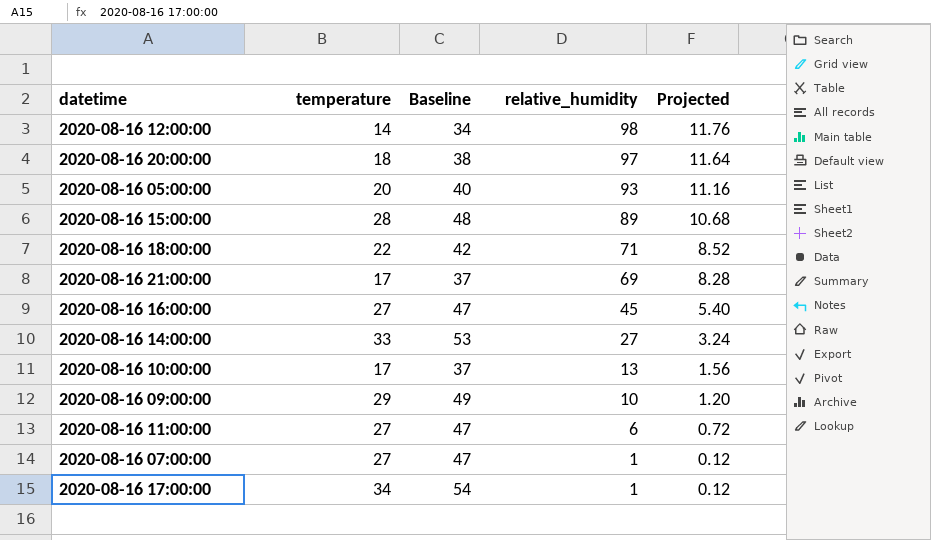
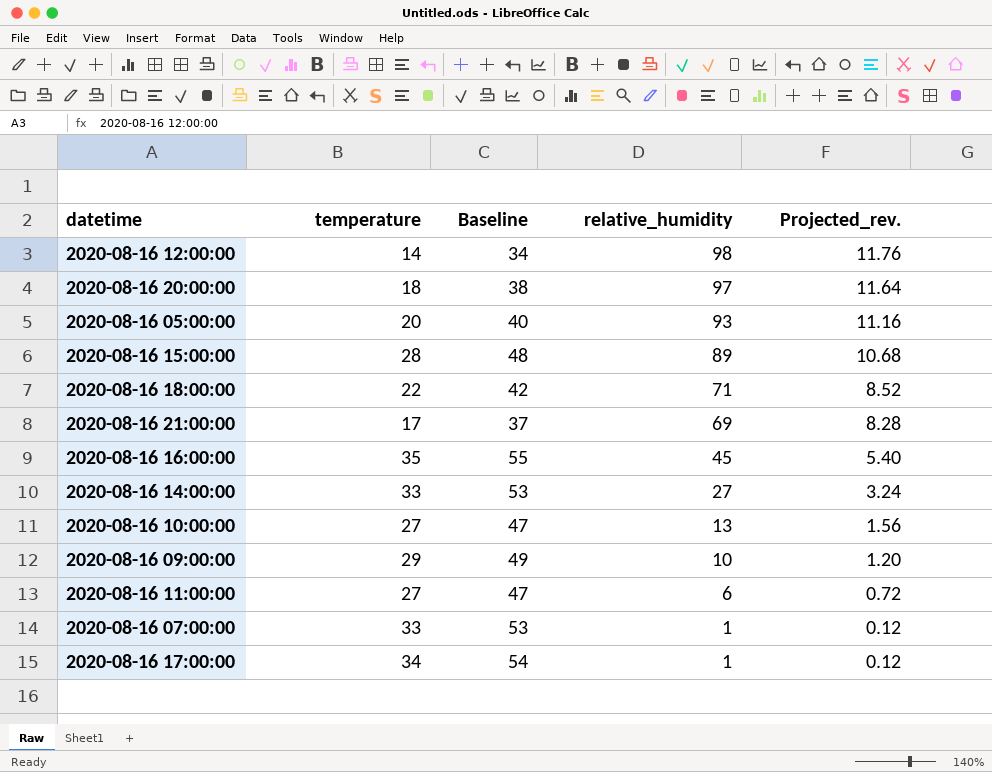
column name: Projected -> Projected_rev.
2020-08-16 16:00:00 | temperature: 27 -> 35
2020-08-16 16:00:00 | Baseline: 47 -> 55
2020-08-16 10:00:00 | temperature: 17 -> 27
2020-08-16 10:00:00 | Baseline: 37 -> 47
2020-08-16 07:00:00 | temperature: 27 -> 33
2020-08-16 07:00:00 | Baseline: 47 -> 53

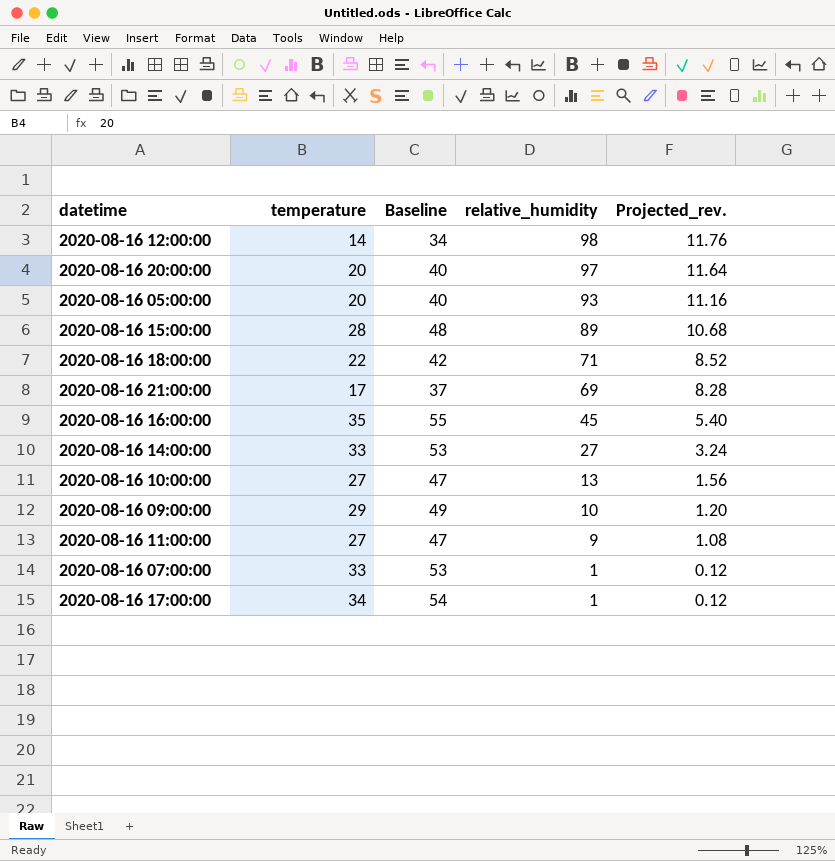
2020-08-16 20:00:00 | temperature: 18 -> 20
2020-08-16 20:00:00 | Baseline: 38 -> 40
2020-08-16 11:00:00 | relative_humidity: 6 -> 9
2020-08-16 11:00:00 | Projected_rev.: 0.72 -> 1.08

